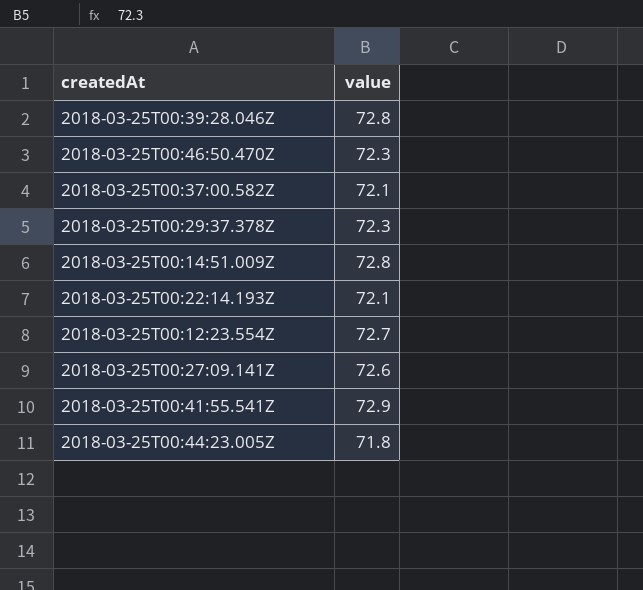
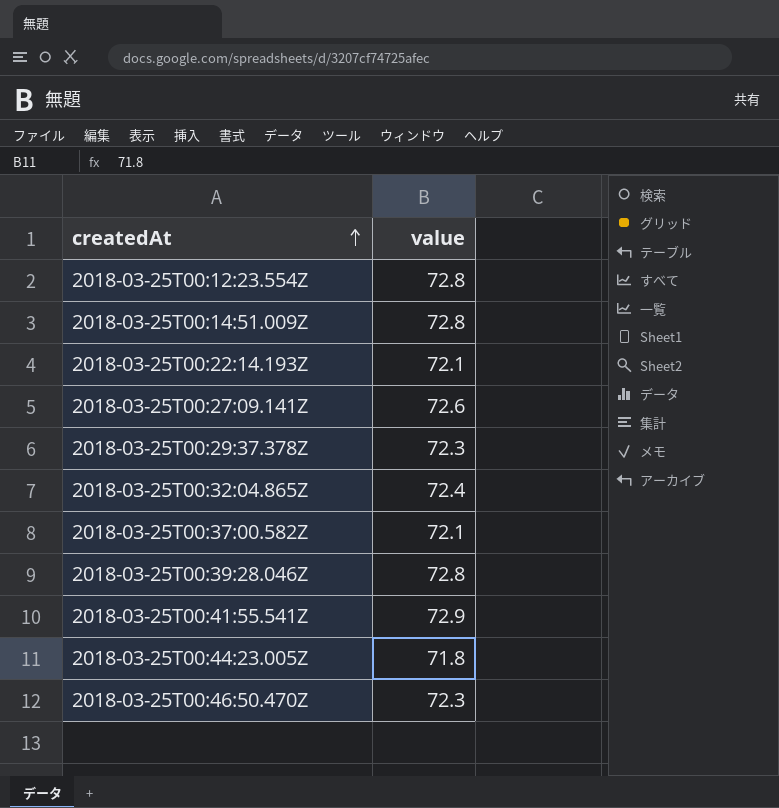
row order: none -> createdAt ascending
2018-03-25T00:12:23.554Z | value: 72.7 -> 72.8
row 2018-03-25T00:32:04.865Z: none -> 72.4

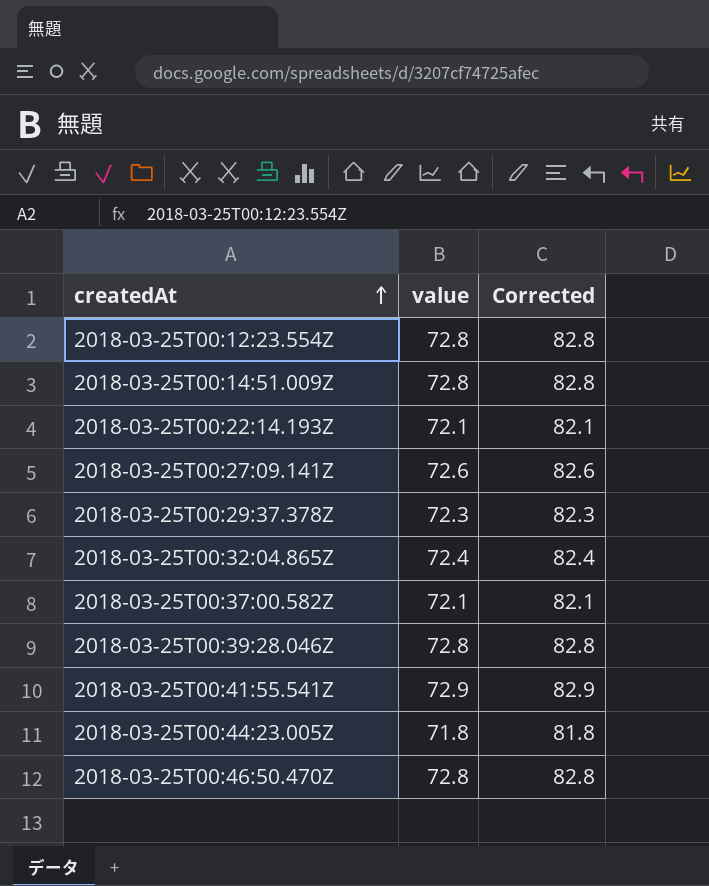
column Corrected | formula: none -> [value] + 10
2018-03-25T00:46:50.470Z | value: 72.3 -> 72.8

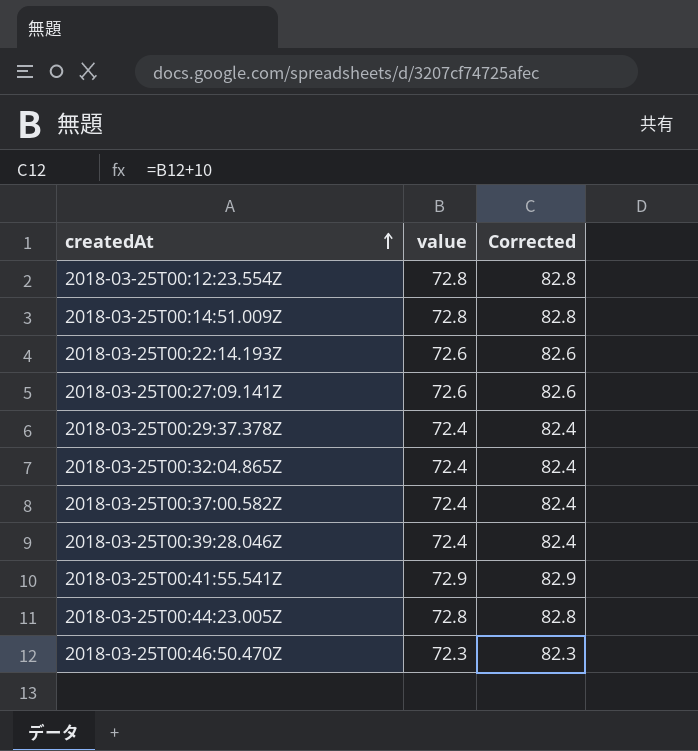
2018-03-25T00:22:14.193Z | value: 72.1 -> 72.6
2018-03-25T00:22:14.193Z | Corrected: 82.1 -> 82.6
2018-03-25T00:29:37.378Z | value: 72.3 -> 72.4
2018-03-25T00:29:37.378Z | Corrected: 82.3 -> 82.4
2018-03-25T00:37:00.582Z | value: 72.1 -> 72.4
2018-03-25T00:37:00.582Z | Corrected: 82.1 -> 82.4
2018-03-25T00:39:28.046Z | value: 72.8 -> 72.4
2018-03-25T00:39:28.046Z | Corrected: 82.8 -> 82.4
2018-03-25T00:44:23.005Z | value: 71.8 -> 72.8
2018-03-25T00:44:23.005Z | Corrected: 81.8 -> 82.8
2018-03-25T00:46:50.470Z | value: 72.8 -> 72.3
2018-03-25T00:46:50.470Z | Corrected: 82.8 -> 82.3

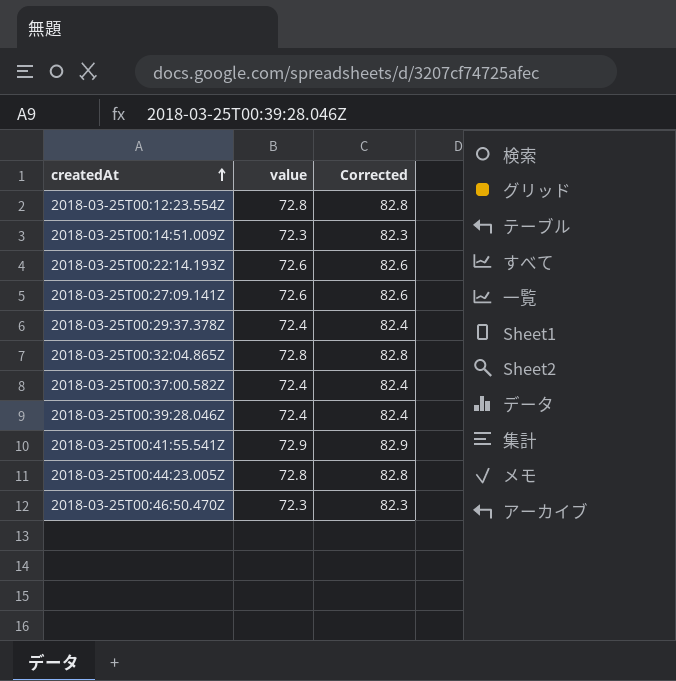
2018-03-25T00:14:51.009Z | value: 72.8 -> 72.3
2018-03-25T00:14:51.009Z | Corrected: 82.8 -> 82.3
2018-03-25T00:32:04.865Z | value: 72.4 -> 72.8
2018-03-25T00:32:04.865Z | Corrected: 82.4 -> 82.8

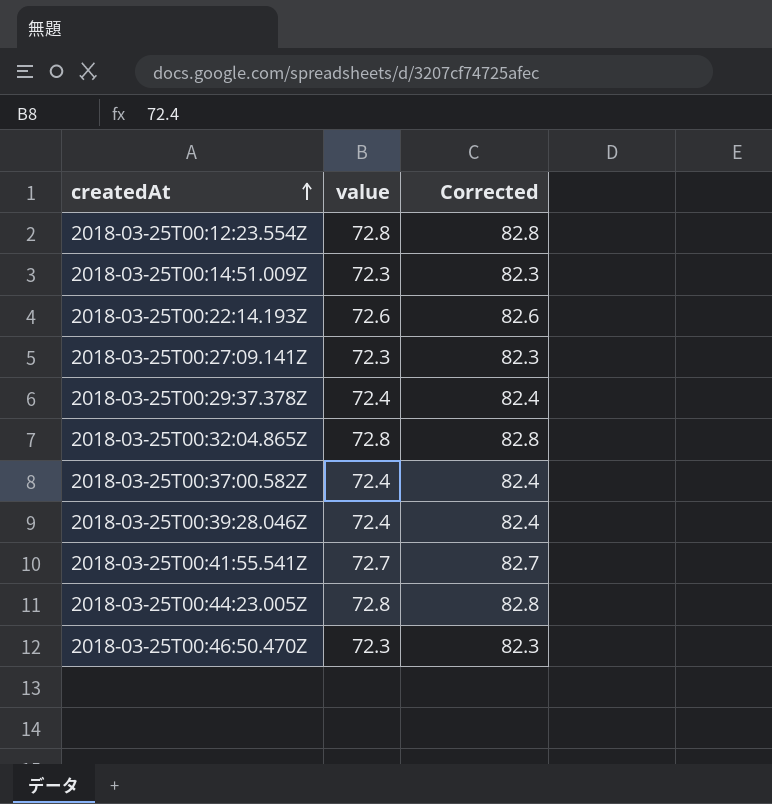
2018-03-25T00:27:09.141Z | value: 72.6 -> 72.3
2018-03-25T00:27:09.141Z | Corrected: 82.6 -> 82.3
2018-03-25T00:41:55.541Z | value: 72.9 -> 72.7
2018-03-25T00:41:55.541Z | Corrected: 82.9 -> 82.7

